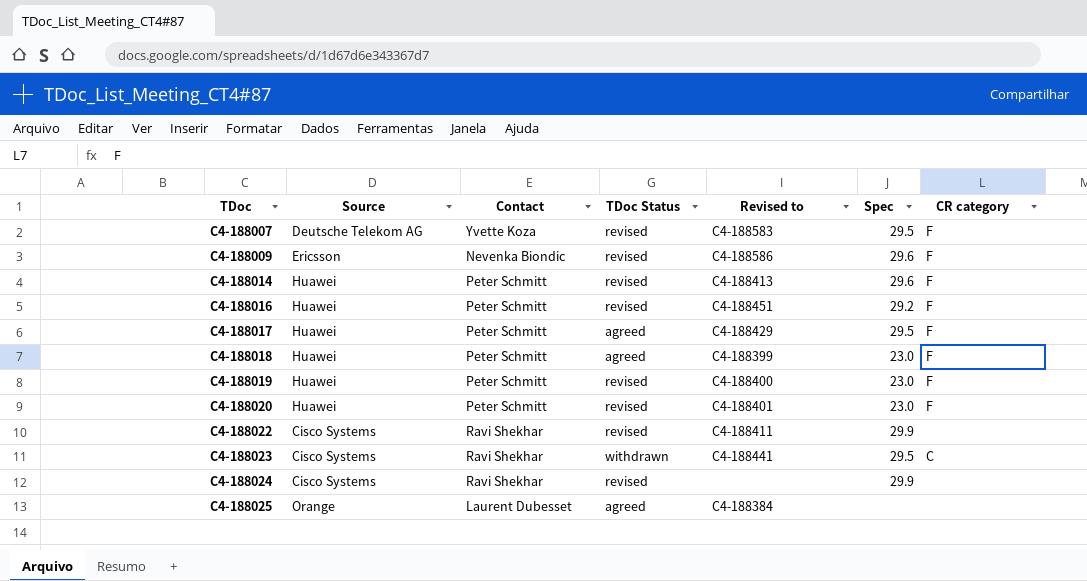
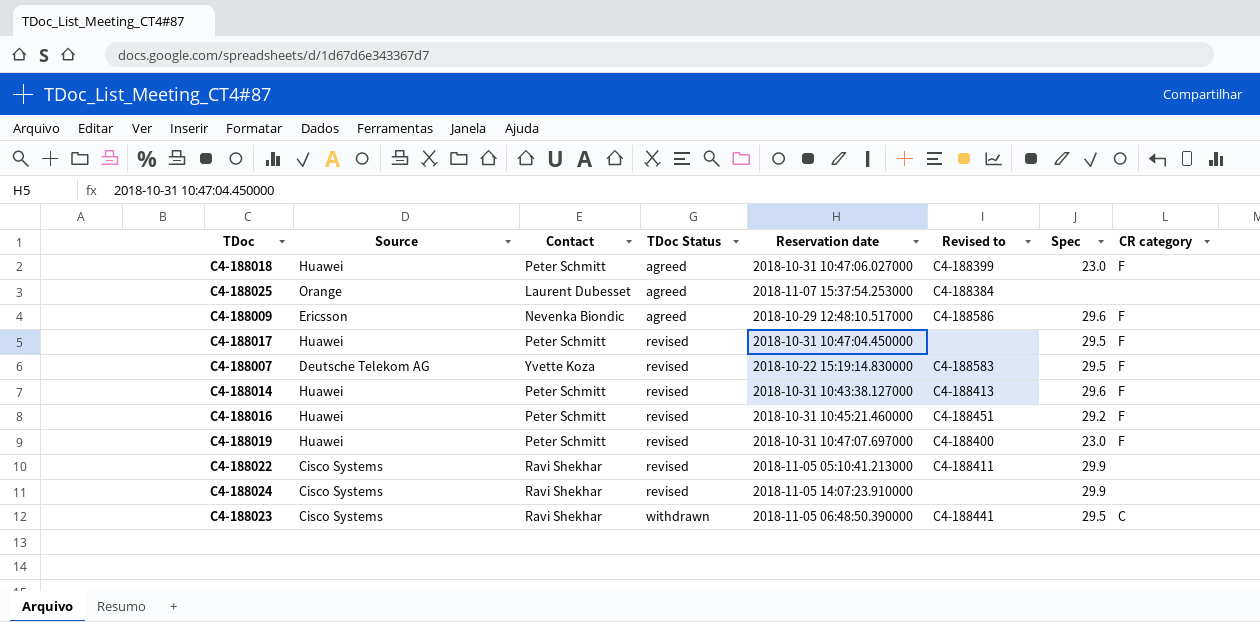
row order: TDoc ascending -> TDoc Status ascending
column Reservation date | position: none -> 5
row C4-188020: Huawei | Peter Schmitt | revised | C4-188401 | 23.0 | F -> none
C4-188009 | TDoc Status: revised -> agreed
C4-188017 | TDoc Status: agreed -> revised
C4-188017 | Revised to: C4-188429 -> none

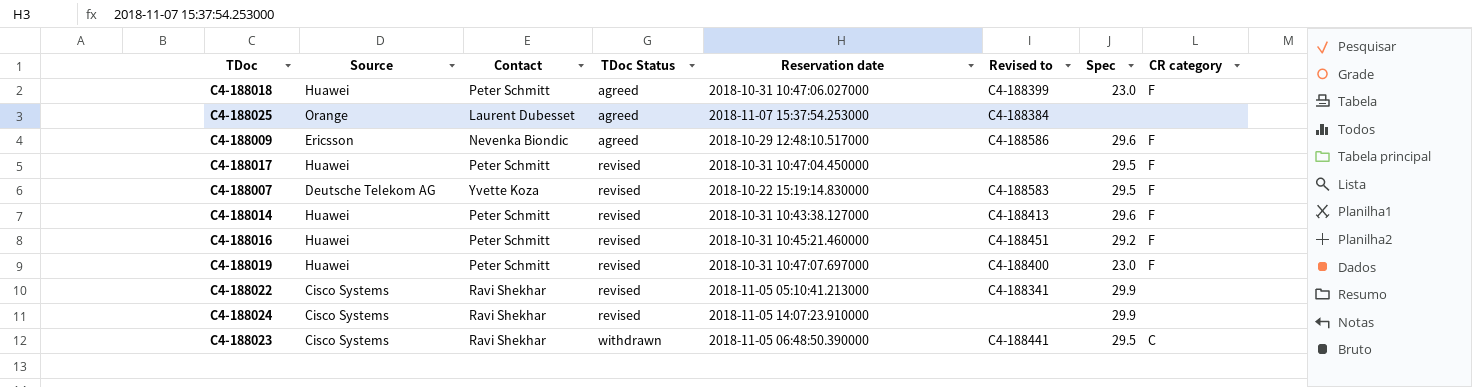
C4-188022 | Revised to: C4-188411 -> C4-188341

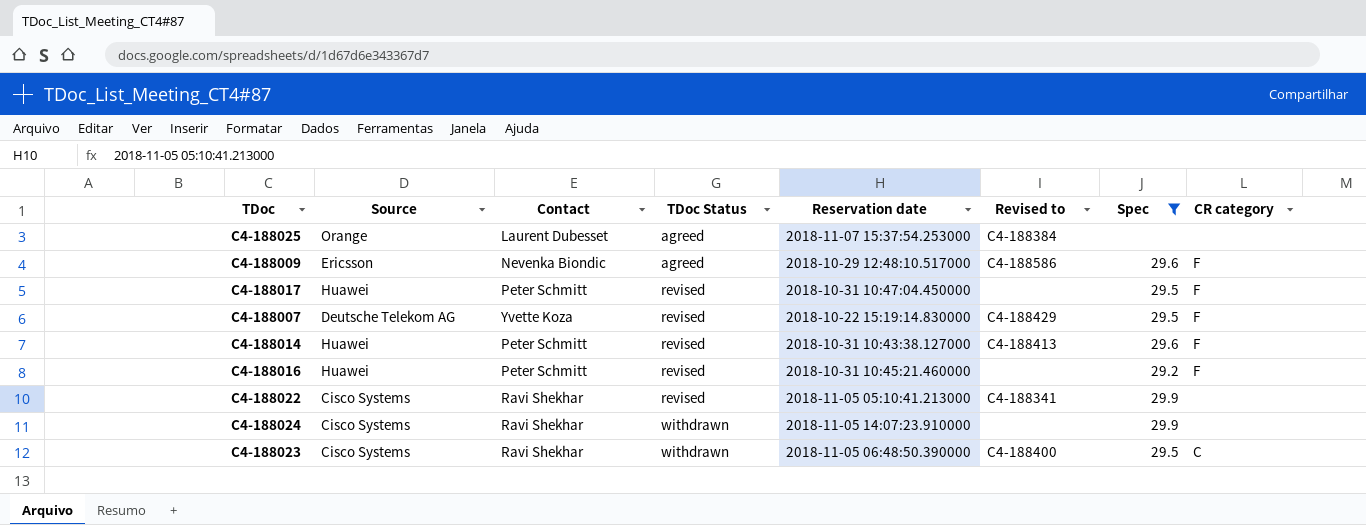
filter: none -> Spec != 23.0
C4-188007 | Revised to: C4-188583 -> C4-188429
C4-188016 | Revised to: C4-188451 -> none
C4-188024 | TDoc Status: revised -> withdrawn
C4-188023 | Revised to: C4-188441 -> C4-188400

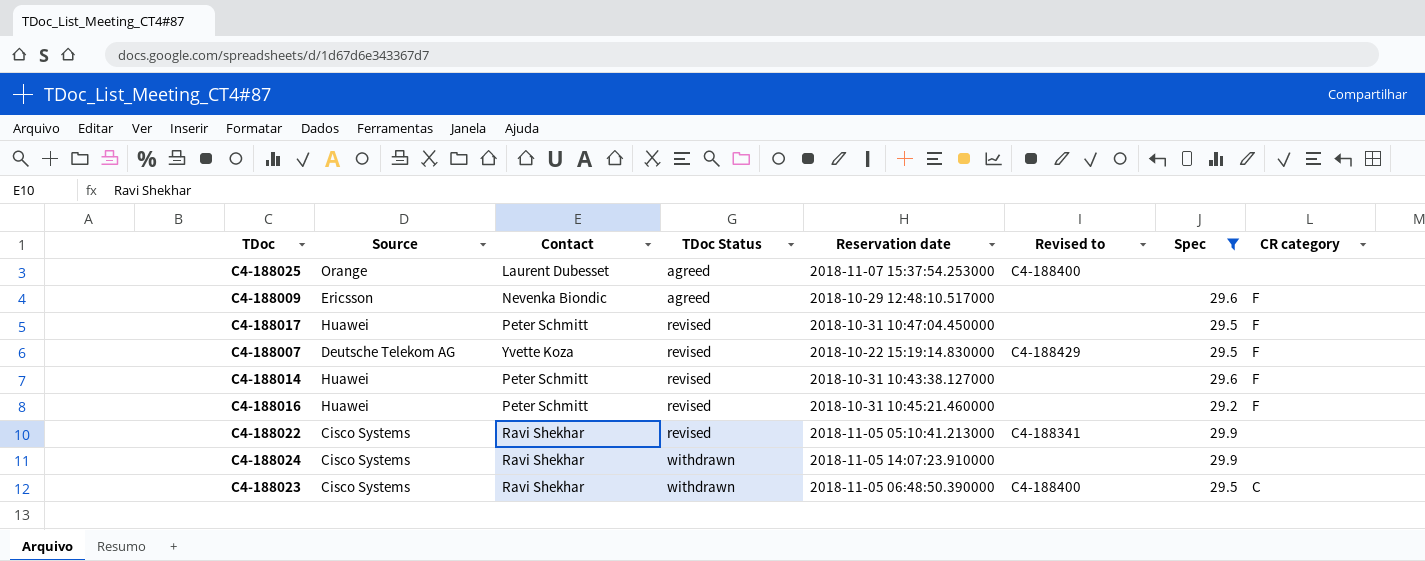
C4-188025 | Revised to: C4-188384 -> C4-188400
C4-188009 | Revised to: C4-188586 -> none
C4-188014 | Revised to: C4-188413 -> none

